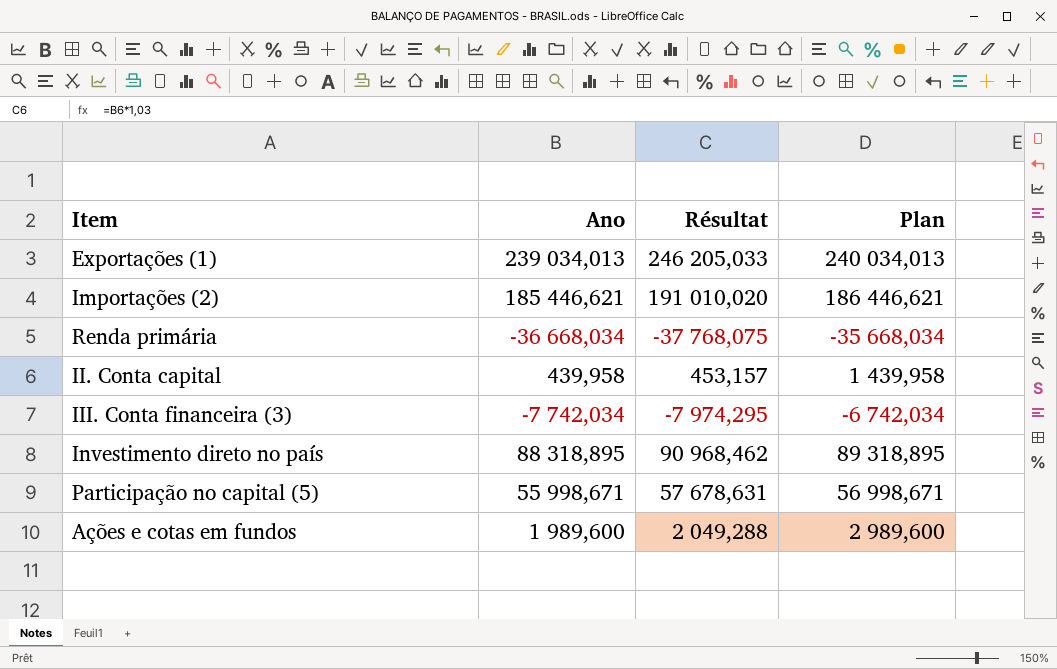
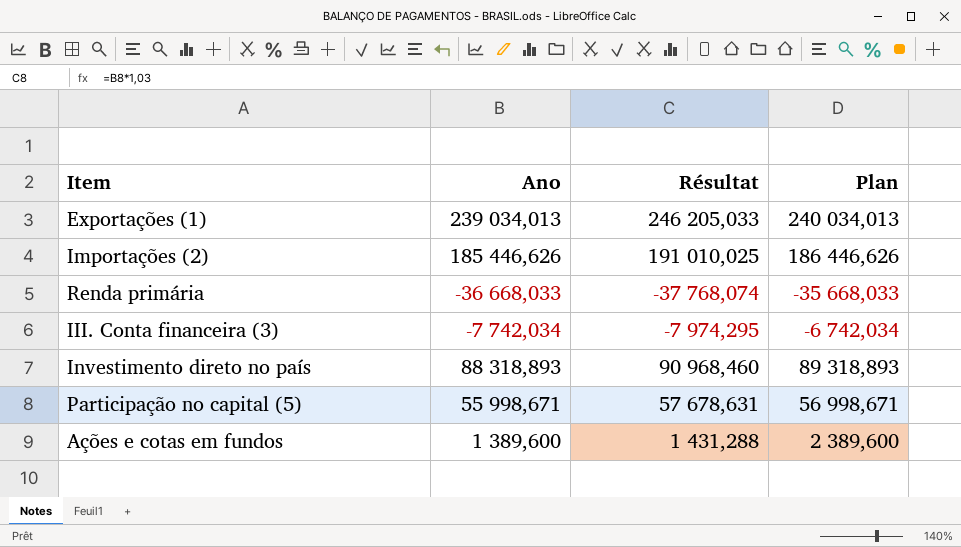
row II. Conta capital: 439,958 | 453,157 | 1 439,958 -> none
Importações (2) | Ano: 185 446,621 -> 185 446,626
Importações (2) | Résultat: 191 010,020 -> 191 010,025
Importações (2) | Plan: 186 446,621 -> 186 446,626
Renda primária | Ano: -36 668,034 -> -36 668,033
Renda primária | Résultat: -37 768,075 -> -37 768,074
Renda primária | Plan: -35 668,034 -> -35 668,033
Investimento direto no país | Ano: 88 318,895 -> 88 318,893
Investimento direto no país | Résultat: 90 968,462 -> 90 968,460
Investimento direto no país | Plan: 89 318,895 -> 89 318,893
Ações e cotas em fundos | Ano: 1 989,600 -> 1 389,600
Ações e cotas em fundos | Résultat: 2 049,288 -> 1 431,288
Ações e cotas em fundos | Plan: 2 989,600 -> 2 389,600

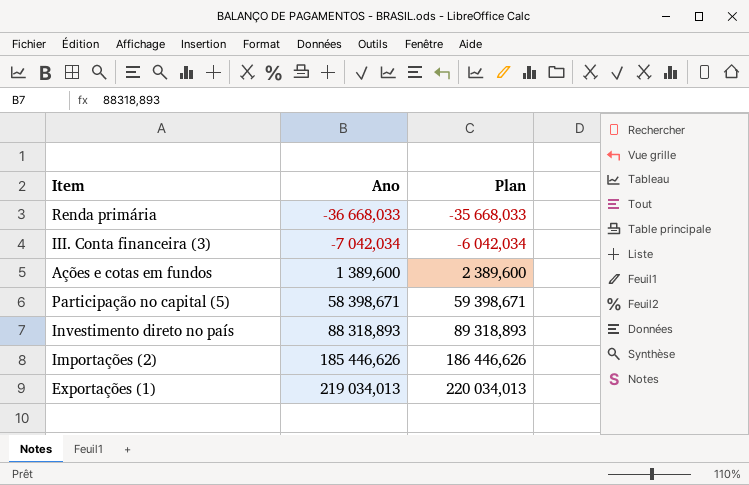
row order: none -> Ano ascending
column Résultat | formula: [Ano] * 1,03 -> none
III. Conta financeira (3) | Ano: -7 742,034 -> -7 042,034
III. Conta financeira (3) | Plan: -6 742,034 -> -6 042,034
Participação no capital (5) | Ano: 55 998,671 -> 58 398,671
Participação no capital (5) | Plan: 56 998,671 -> 59 398,671
Exportações (1) | Ano: 239 034,013 -> 219 034,013
Exportações (1) | Plan: 240 034,013 -> 220 034,013

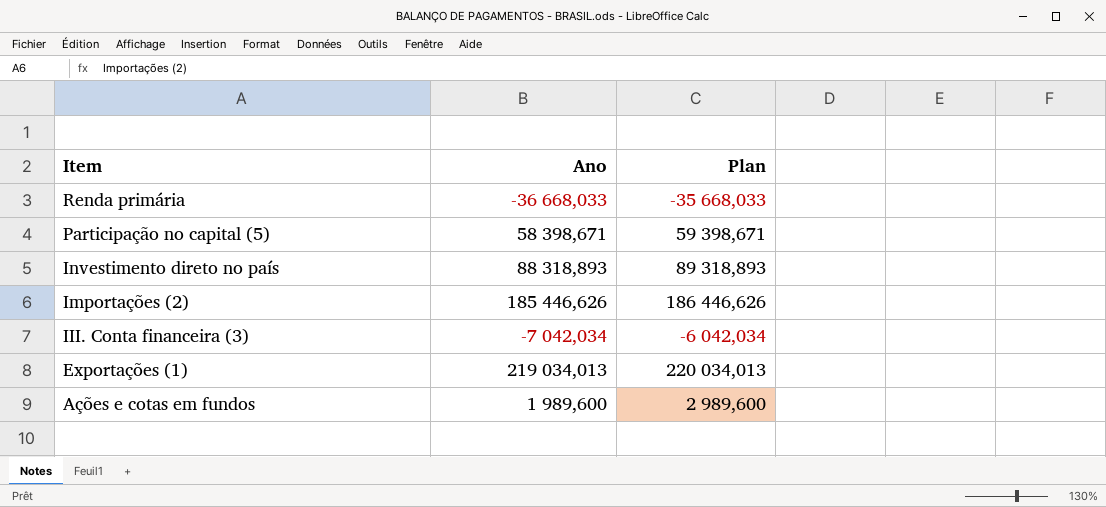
row order: Ano ascending -> Item descending
Ações e cotas em fundos | Ano: 1 389,600 -> 1 989,600
Ações e cotas em fundos | Plan: 2 389,600 -> 2 989,600

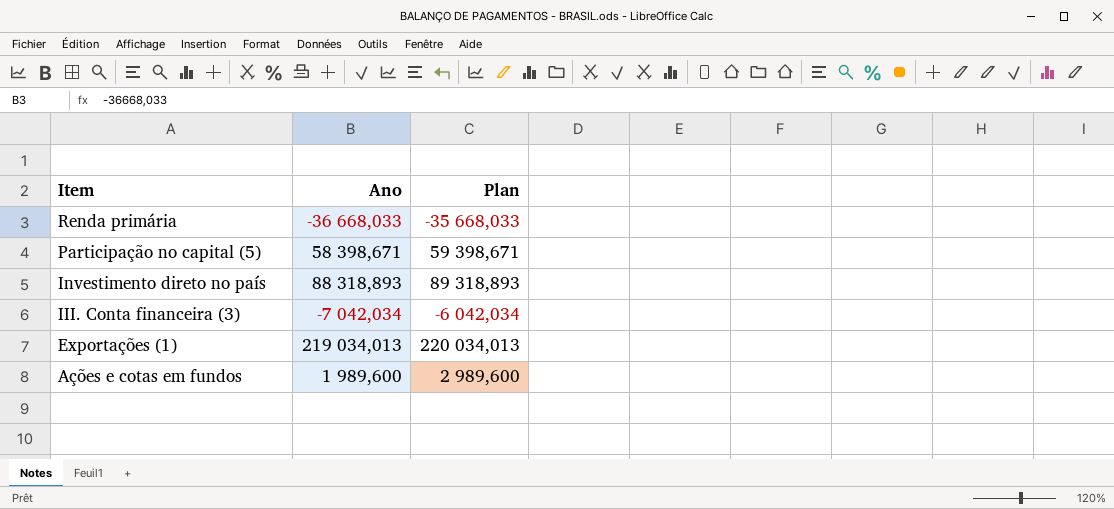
row Importações (2): 185 446,626 | 186 446,626 -> none

